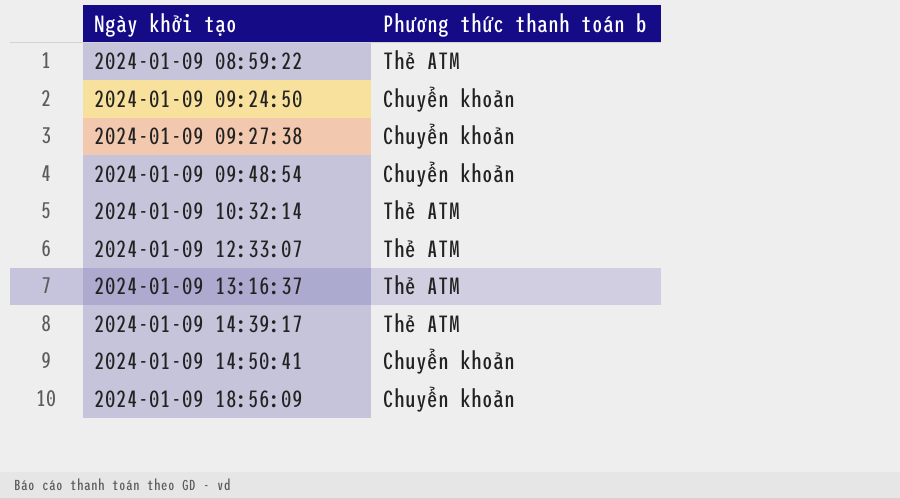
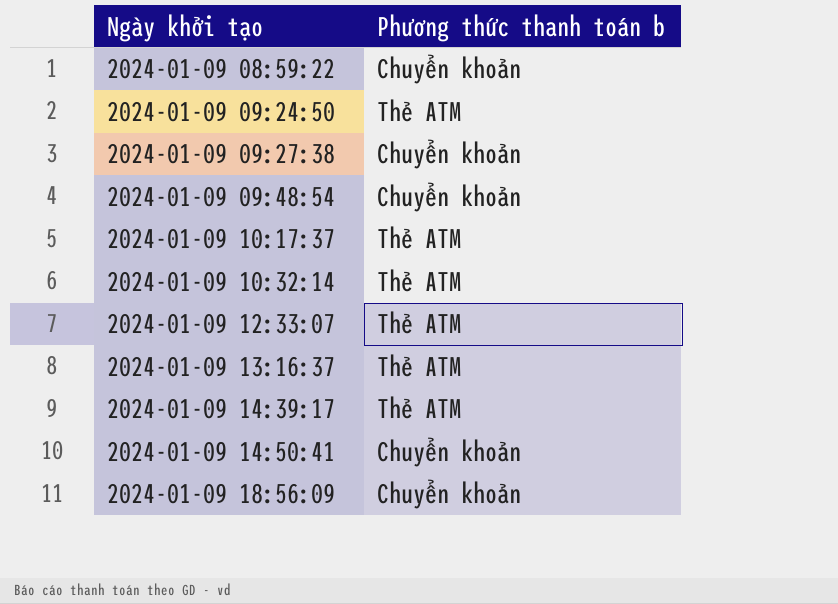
2024-01-09 08:59:22 | Phương thức thanh toán b: Thẻ ATM -> Chuyển khoản
2024-01-09 09:24:50 | Phương thức thanh toán b: Chuyển khoản -> Thẻ ATM
row 2024-01-09 10:17:37: none -> Thẻ ATM

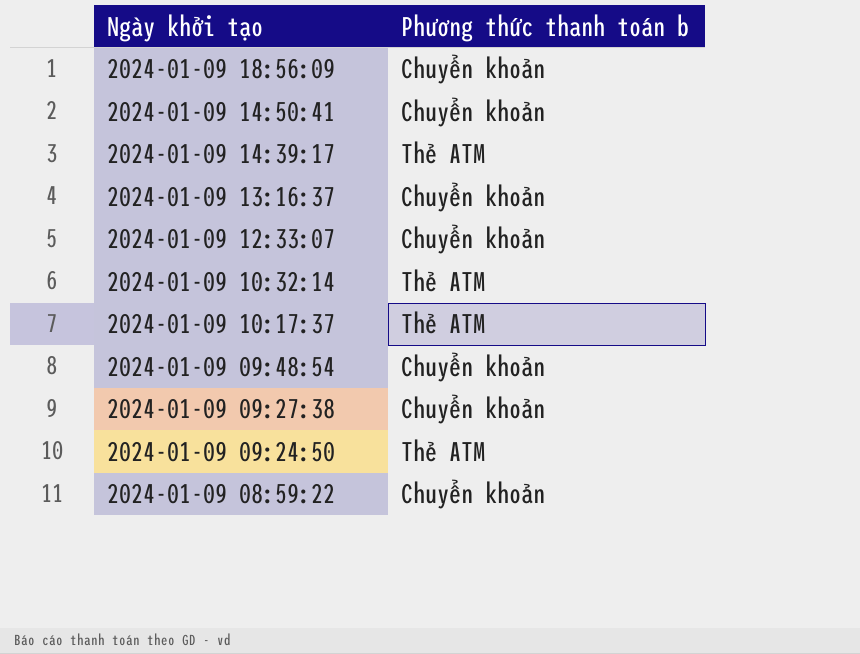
row order: Ngày khởi tạo ascending -> Ngày khởi tạo descending
2024-01-09 13:16:37 | Phương thức thanh toán b: Thẻ ATM -> Chuyển khoản
2024-01-09 12:33:07 | Phương thức thanh toán b: Thẻ ATM -> Chuyển khoản

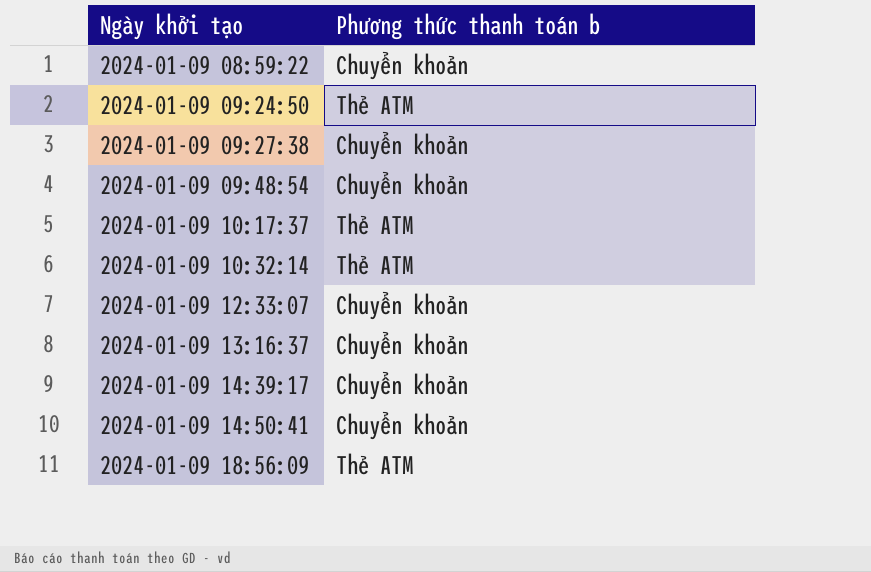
row order: Ngày khởi tạo descending -> Ngày khởi tạo ascending
2024-01-09 14:39:17 | Phương thức thanh toán b: Thẻ ATM -> Chuyển khoản
2024-01-09 18:56:09 | Phương thức thanh toán b: Chuyển khoản -> Thẻ ATM

